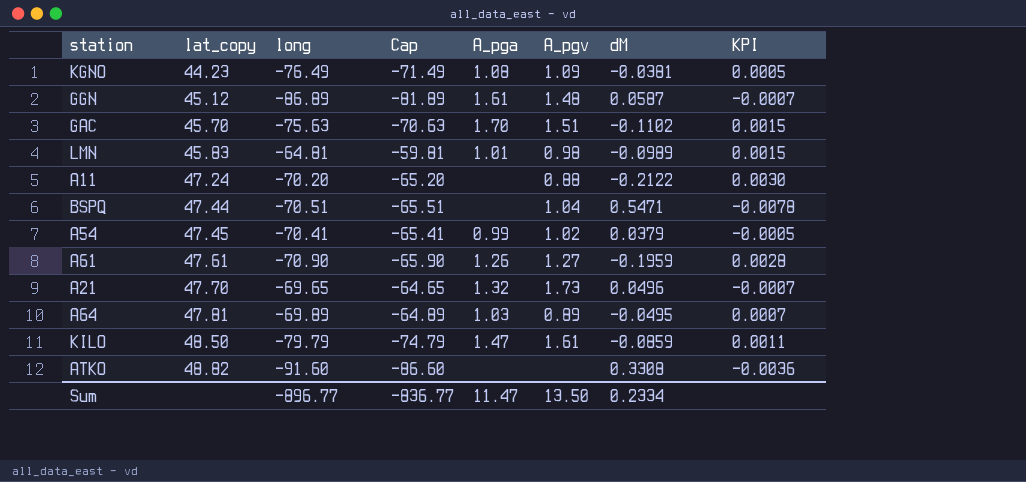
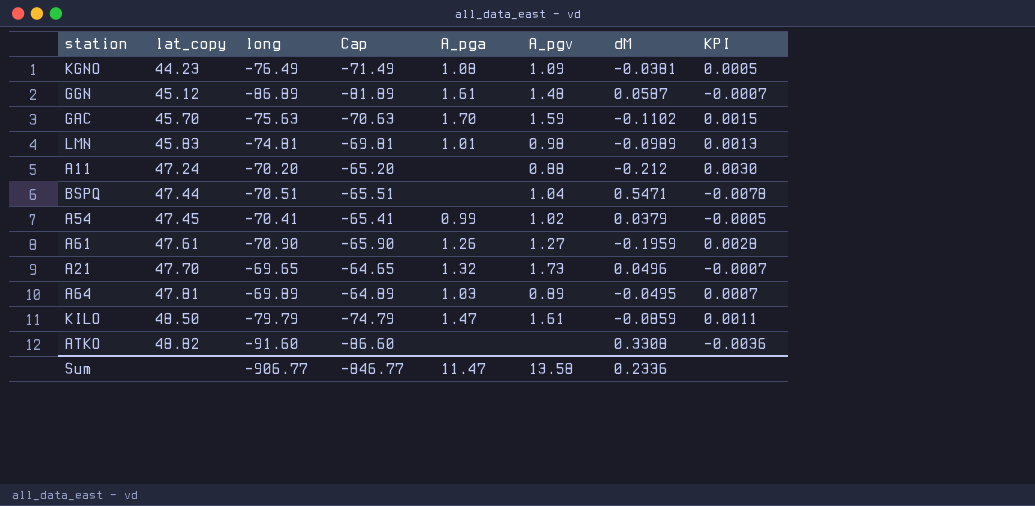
GAC | A_pgv: 1.51 -> 1.59
LMN | long: -64.81 -> -74.81
LMN | Cap: -59.81 -> -69.81
LMN | KPI: 0.0015 -> 0.0013
A11 | dM: -0.2122 -> -0.212
Sum | long: -896.77 -> -906.77
Sum | Cap: -836.77 -> -846.77
Sum | A_pgv: 13.50 -> 13.58
Sum | dM: 0.2334 -> 0.2336

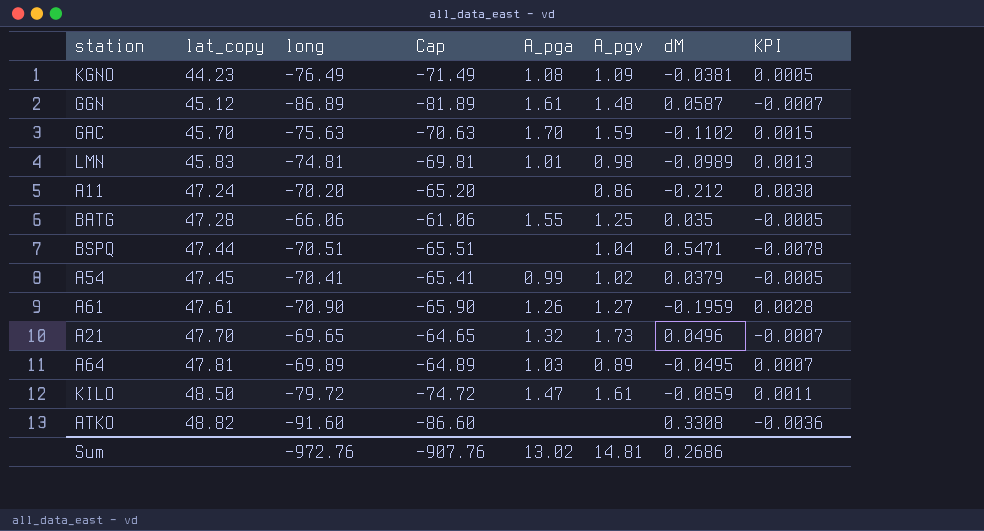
A11 | A_pgv: 0.88 -> 0.86
row BATG: none -> 47.28 | -66.06 | -61.06 | 1.55 | 1.25 | 0.035 | -0.0005
KILO | long: -79.79 -> -79.72
KILO | Cap: -74.79 -> -74.72
Sum | long: -906.77 -> -972.76
Sum | Cap: -846.77 -> -907.76
Sum | A_pga: 11.47 -> 13.02
Sum | A_pgv: 13.58 -> 14.81
Sum | dM: 0.2336 -> 0.2686

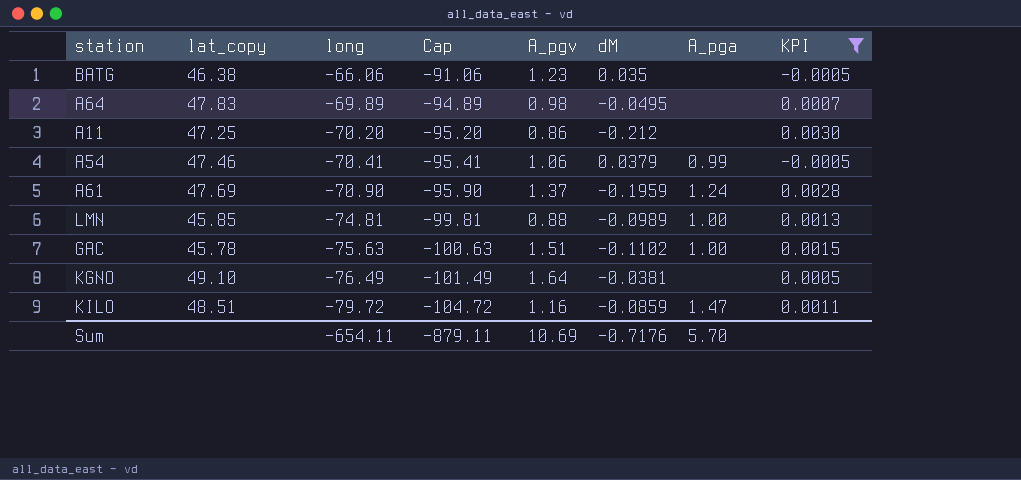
filter: none -> KPI >= -0.0005
row order: lat_copy ascending -> long descending
column Cap | formula: [long] + 5 -> [long] - 25
column A_pga | position: 5 -> 7
BATG | lat_copy: 47.28 -> 46.38
BATG | A_pgv: 1.25 -> 1.23
BATG | A_pga: 1.55 -> none
A64 | lat_copy: 47.81 -> 47.83
A64 | A_pgv: 0.89 -> 0.98
A64 | A_pga: 1.03 -> none
A11 | lat_copy: 47.24 -> 47.25
A54 | lat_copy: 47.45 -> 47.46
A54 | A_pgv: 1.02 -> 1.06
A61 | lat_copy: 47.61 -> 47.69
A61 | A_pgv: 1.27 -> 1.37
A61 | A_pga: 1.26 -> 1.24
LMN | lat_copy: 45.83 -> 45.85
LMN | A_pgv: 0.98 -> 0.88
LMN | A_pga: 1.01 -> 1.00
GAC | lat_copy: 45.70 -> 45.78
GAC | A_pgv: 1.59 -> 1.51
GAC | A_pga: 1.70 -> 1.00
KGNO | lat_copy: 44.23 -> 49.10
KGNO | A_pgv: 1.09 -> 1.64
KGNO | A_pga: 1.08 -> none
KILO | lat_copy: 48.50 -> 48.51
KILO | A_pgv: 1.61 -> 1.16
Sum | long: -972.76 -> -654.11
Sum | Cap: -907.76 -> -879.11
Sum | A_pgv: 14.81 -> 10.69
Sum | dM: 0.2686 -> -0.7176
Sum | A_pga: 13.02 -> 5.70

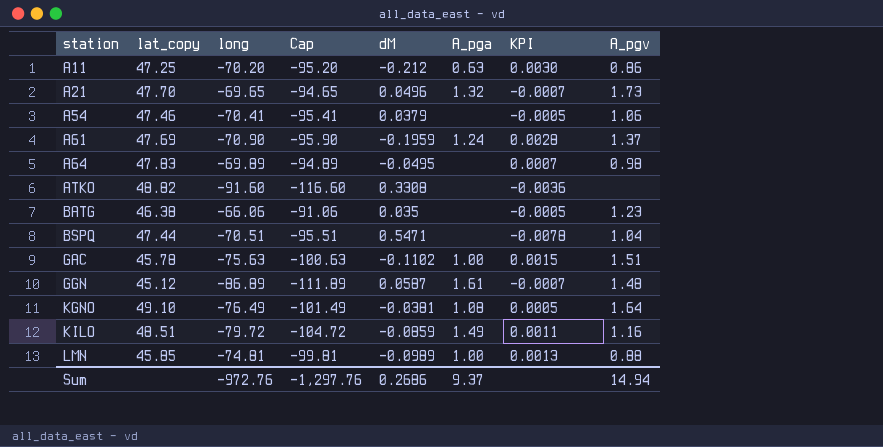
filter: KPI >= -0.0005 -> none
row order: long descending -> station ascending
column A_pgv | position: 5 -> 8
A11 | A_pga: none -> 0.63
A54 | A_pga: 0.99 -> none
KGNO | A_pga: none -> 1.08
KILO | A_pga: 1.47 -> 1.49
Sum | long: -654.11 -> -972.76
Sum | Cap: -879.11 -> -1,297.76
Sum | dM: -0.7176 -> 0.2686
Sum | A_pga: 5.70 -> 9.37
Sum | A_pgv: 10.69 -> 14.94

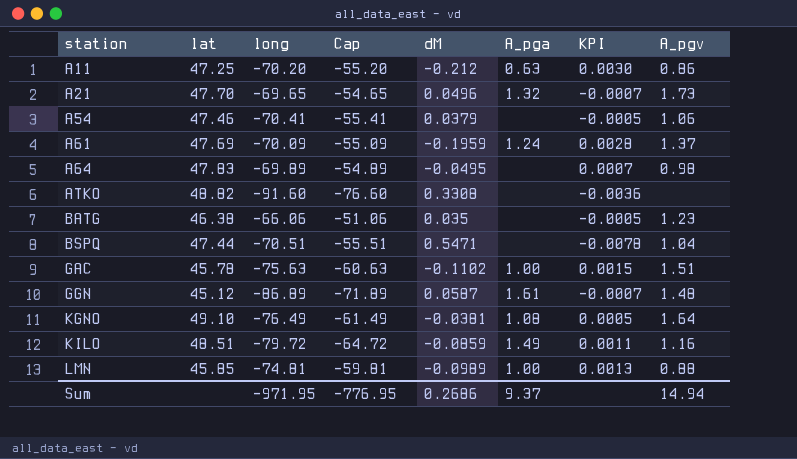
column name: lat_copy -> lat
column Cap | formula: [long] - 25 -> [long] + 15
A61 | long: -70.90 -> -70.09
Sum | long: -972.76 -> -971.95
Sum | Cap: -1,297.76 -> -776.95

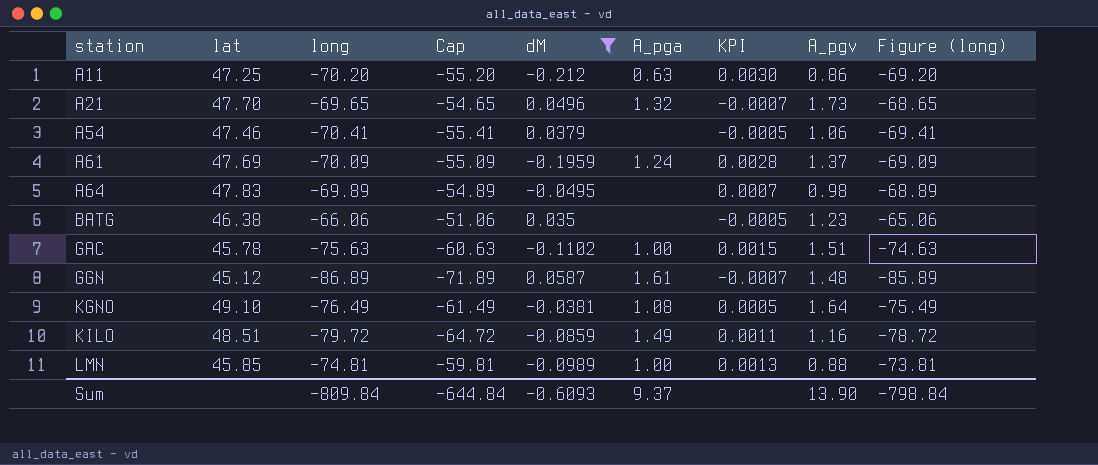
filter: none -> dM <= 0.0587
column Figure (long) | formula: none -> [long] + 1
Sum | long: -971.95 -> -809.84
Sum | Cap: -776.95 -> -644.84
Sum | dM: 0.2686 -> -0.6093
Sum | A_pgv: 14.94 -> 13.90

